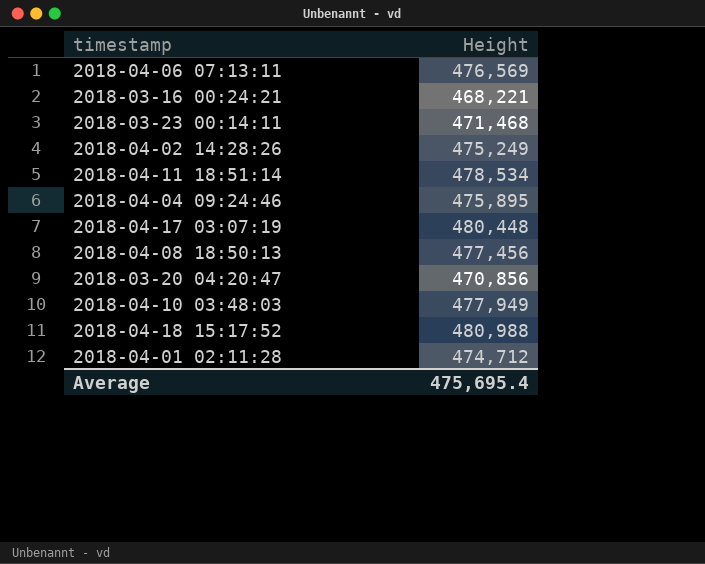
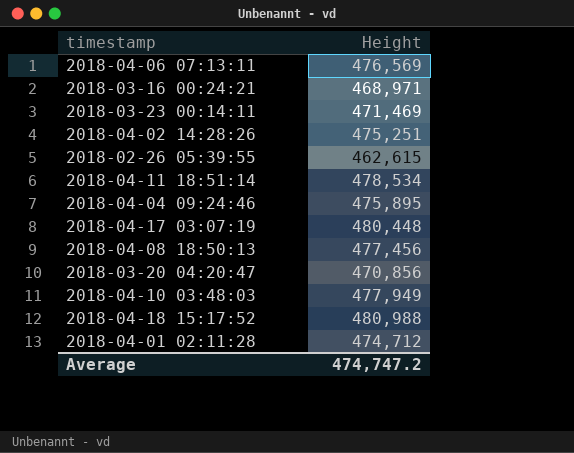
2018-03-16 00:24:21 | Height: 468,221 -> 468,971
2018-03-23 00:14:11 | Height: 471,468 -> 471,469
2018-04-02 14:28:26 | Height: 475,249 -> 475,251
row 2018-02-26 05:39:55: none -> 462,615
Average | Height: 475,695.4 -> 474,747.2

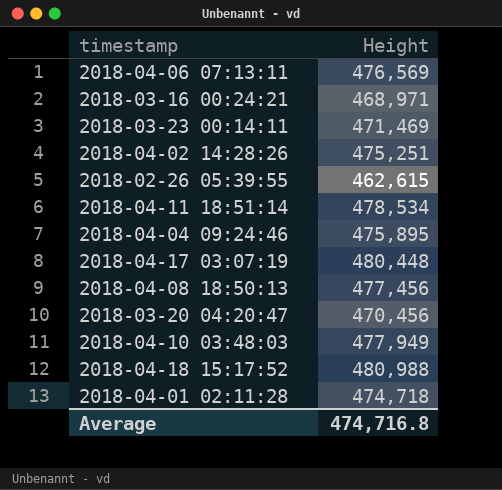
2018-03-20 04:20:47 | Height: 470,856 -> 470,456
2018-04-01 02:11:28 | Height: 474,712 -> 474,718
Average | Height: 474,747.2 -> 474,716.8

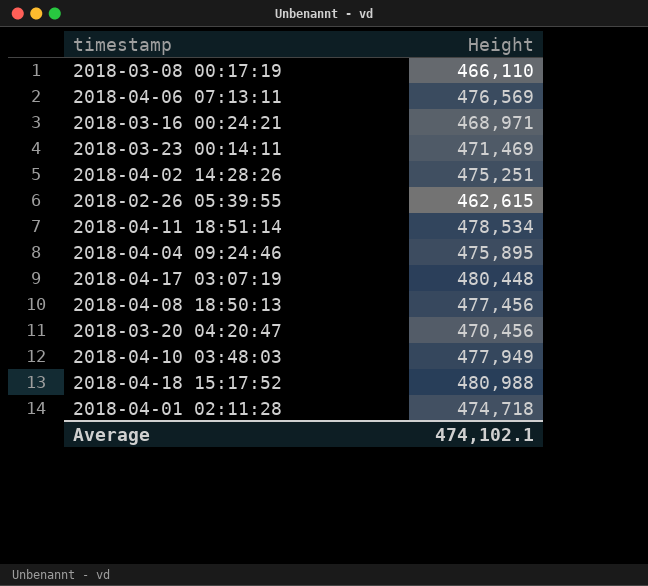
row 2018-03-08 00:17:19: none -> 466,110
Average | Height: 474,716.8 -> 474,102.1

